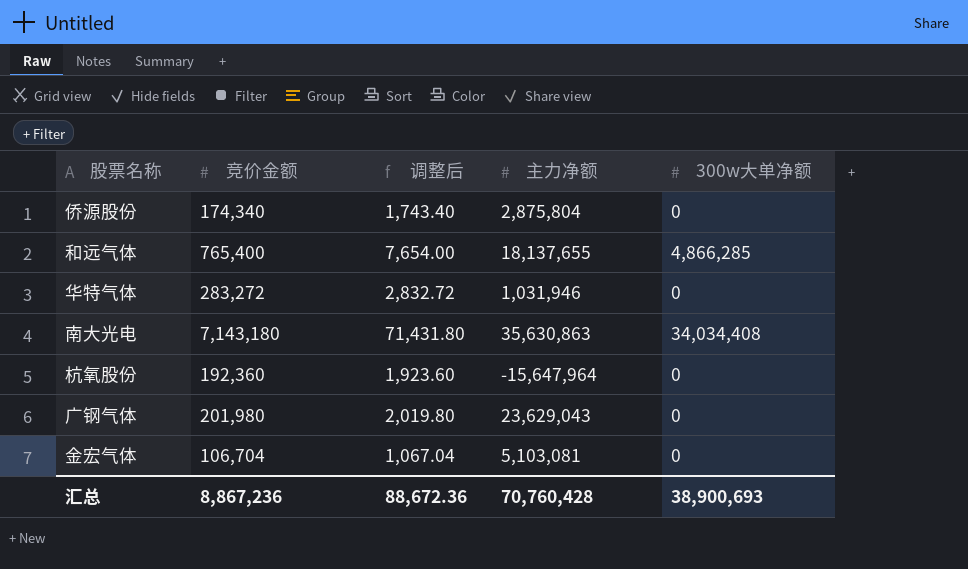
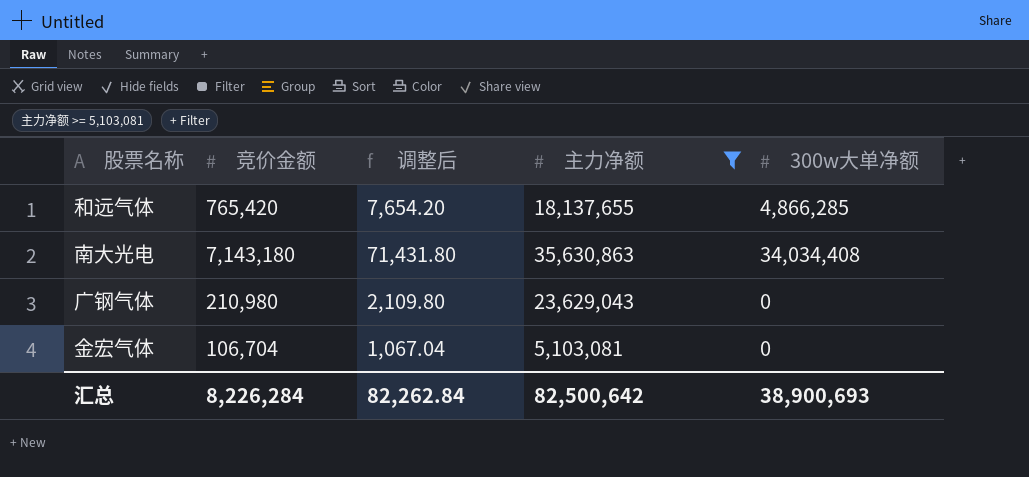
filter: none -> 主力净额 >= 5,103,081
和远气体 | 竞价金额: 765,400 -> 765,420
和远气体 | 调整后: 7,654.00 -> 7,654.20
广钢气体 | 竞价金额: 201,980 -> 210,980
广钢气体 | 调整后: 2,019.80 -> 2,109.80
汇总 | 竞价金额: 8,867,236 -> 8,226,284
汇总 | 调整后: 88,672.36 -> 82,262.84
汇总 | 主力净额: 70,760,428 -> 82,500,642

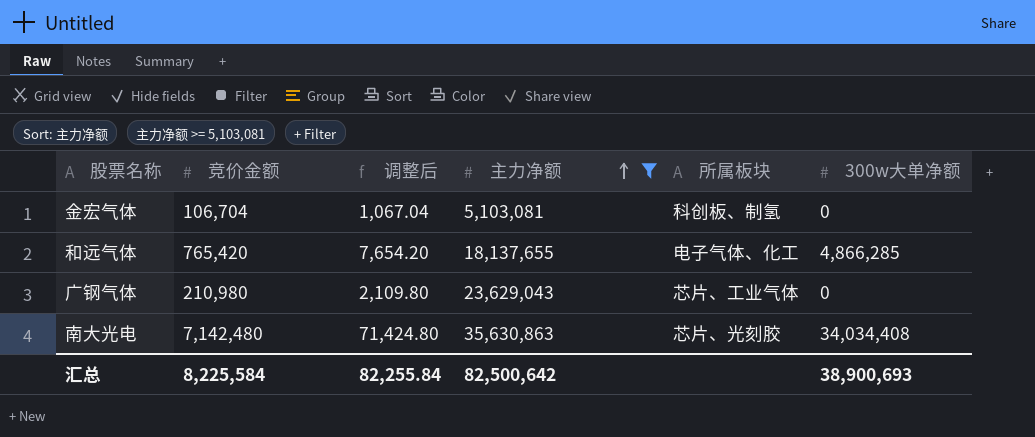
row order: none -> 主力净额 ascending
column 所属板块 | position: none -> 5
南大光电 | 竞价金额: 7,143,180 -> 7,142,480
南大光电 | 调整后: 71,431.80 -> 71,424.80
汇总 | 竞价金额: 8,226,284 -> 8,225,584
汇总 | 调整后: 82,262.84 -> 82,255.84

